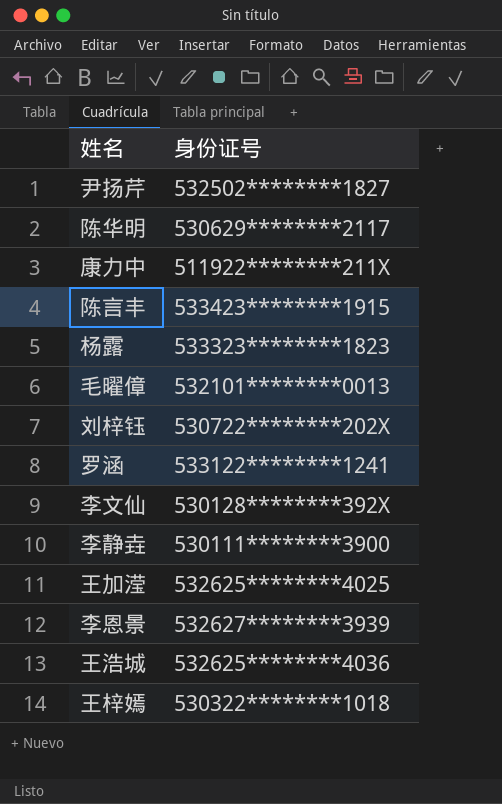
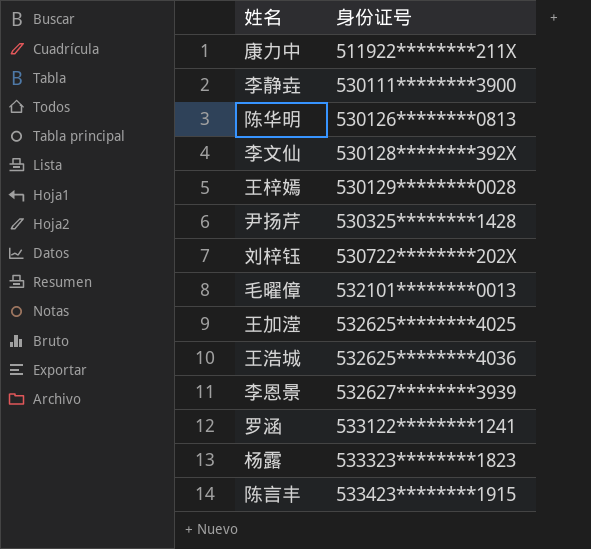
row order: none -> 身份证号 ascending
陈华明 | 身份证号: 530629********2117 -> 530126********0813
王梓嫣 | 身份证号: 530322********1018 -> 530129********0028
尹扬芹 | 身份证号: 532502********1827 -> 530325********1428

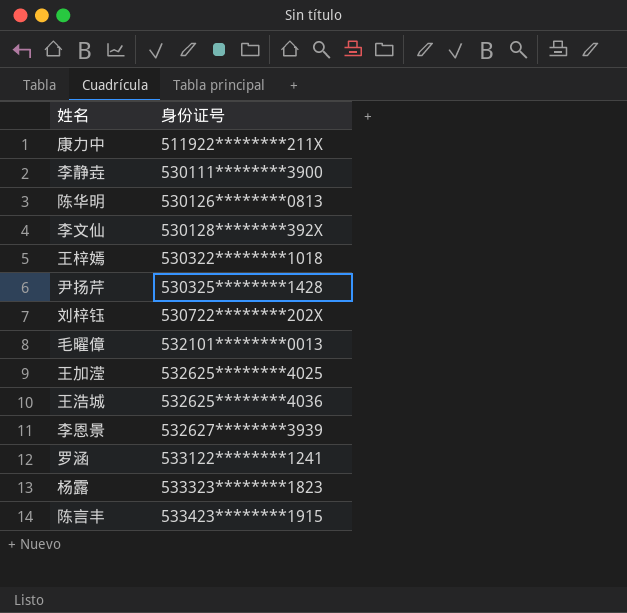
王梓嫣 | 身份证号: 530129********0028 -> 530322********1018

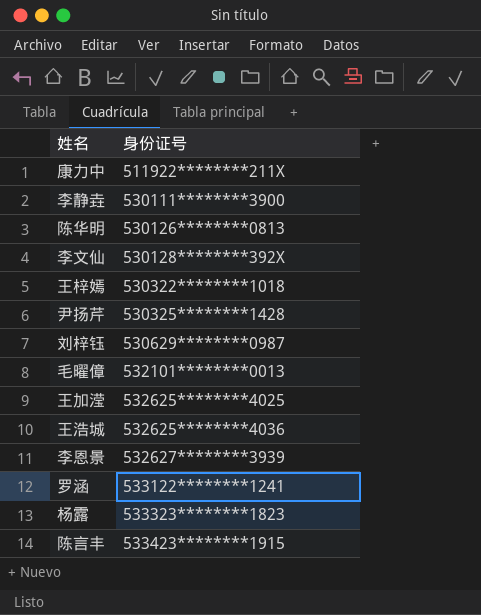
刘梓钰 | 身份证号: 530722********202X -> 530629********0987

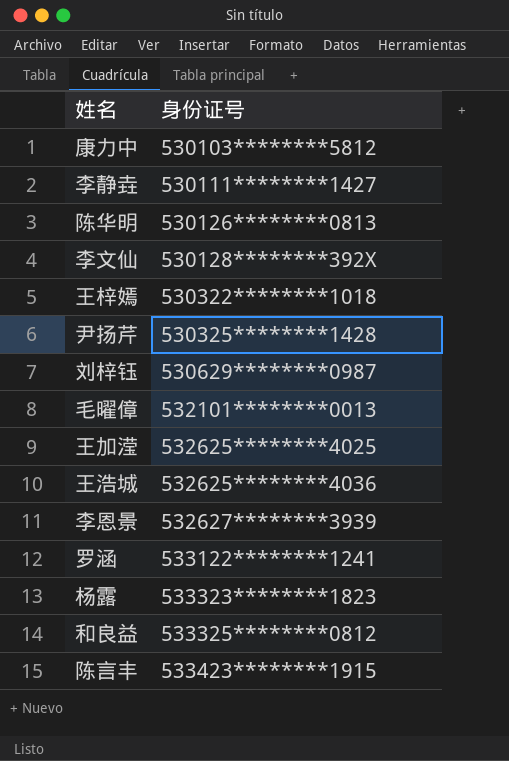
康力中 | 身份证号: 511922********211X -> 530103********5812
李静垚 | 身份证号: 530111********3900 -> 530111********1427
row 和良益: none -> 533325********0812

